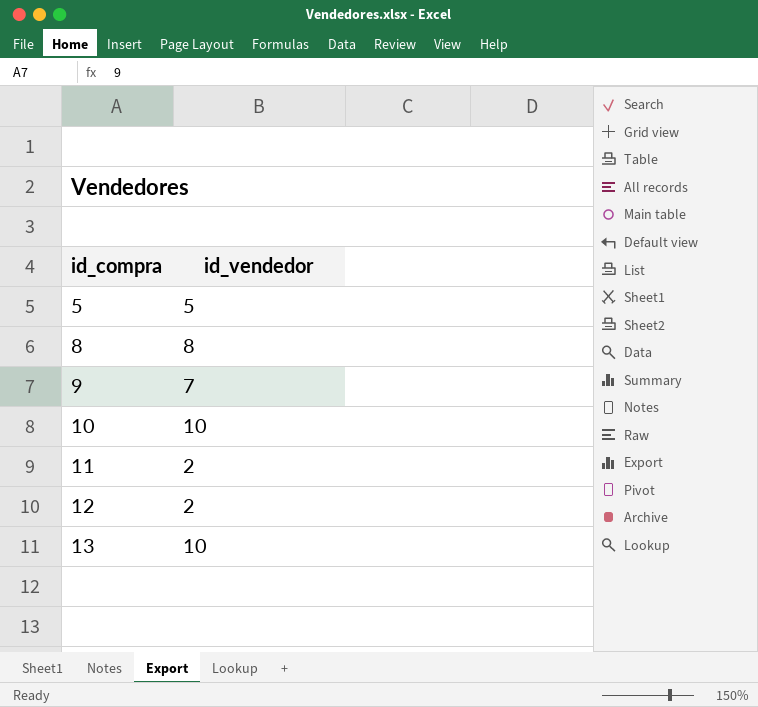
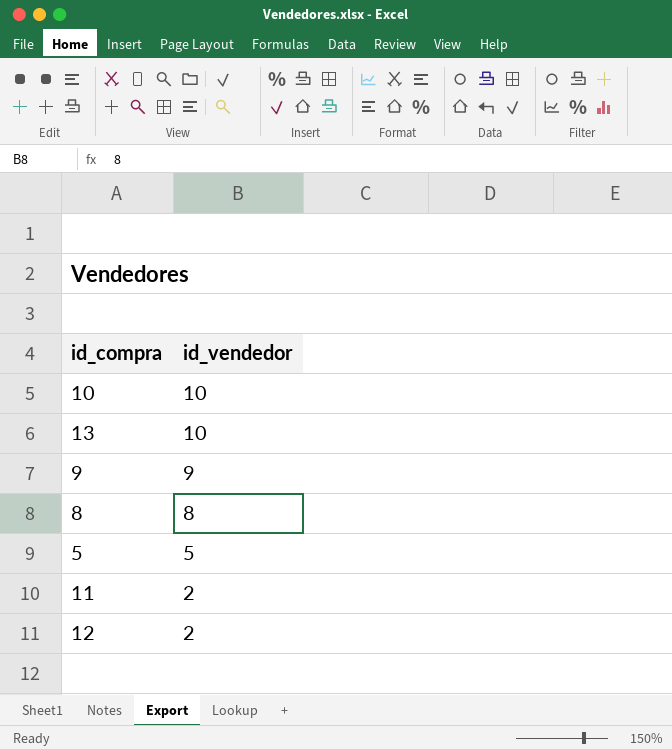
row order: id_compra ascending -> id_vendedor descending
9 | id_vendedor: 7 -> 9

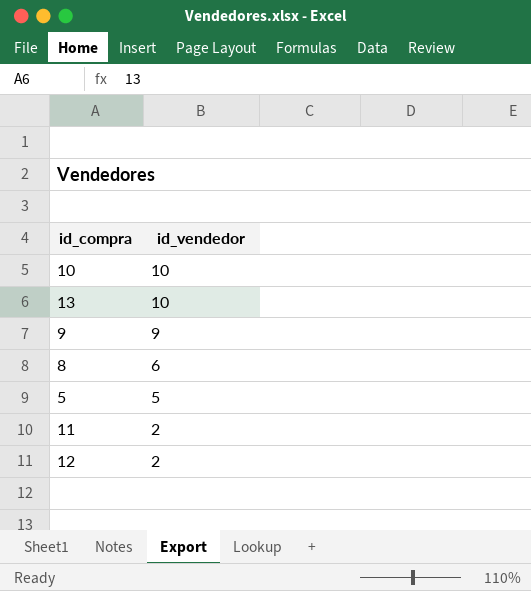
8 | id_vendedor: 8 -> 6

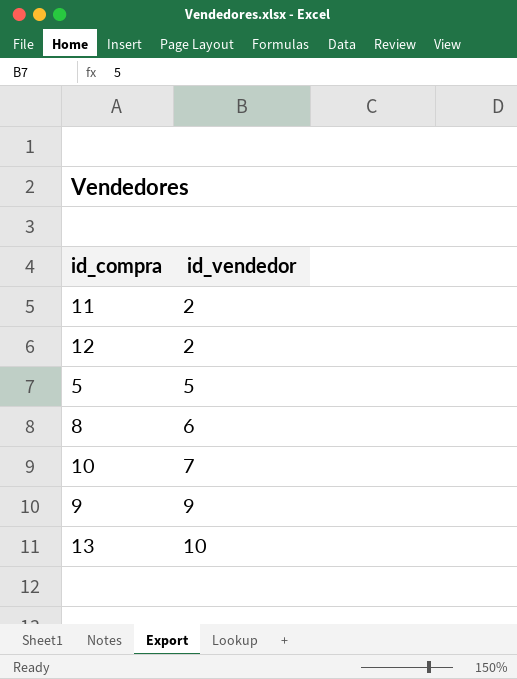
row order: id_vendedor descending -> id_vendedor ascending
10 | id_vendedor: 10 -> 7

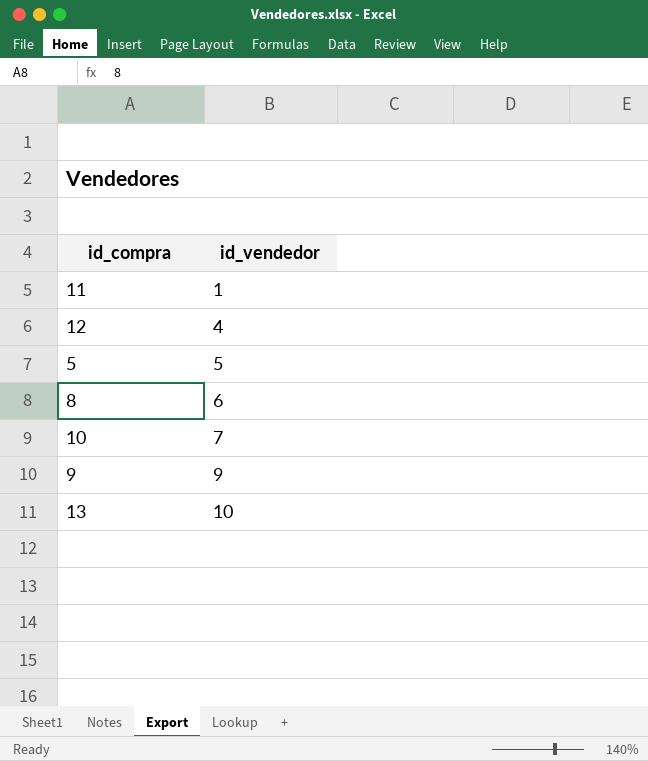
11 | id_vendedor: 2 -> 1
12 | id_vendedor: 2 -> 4

